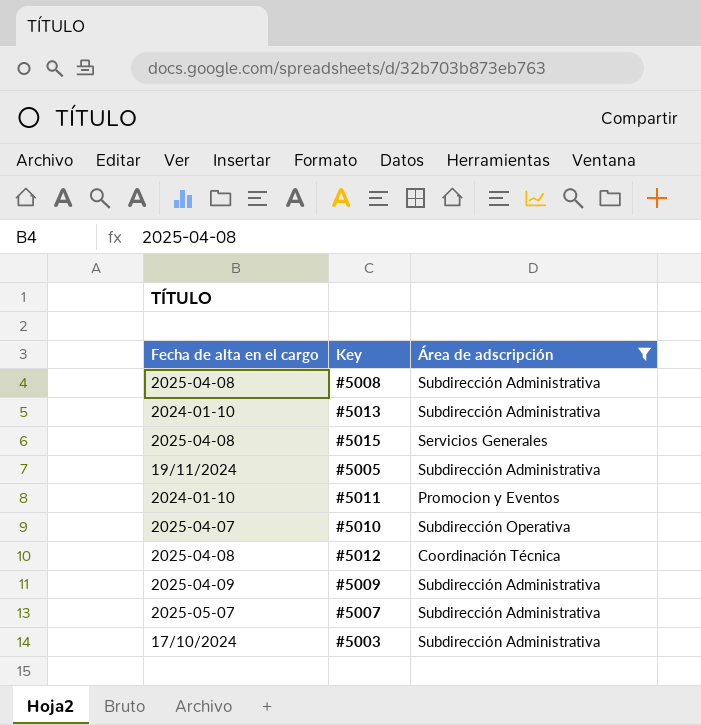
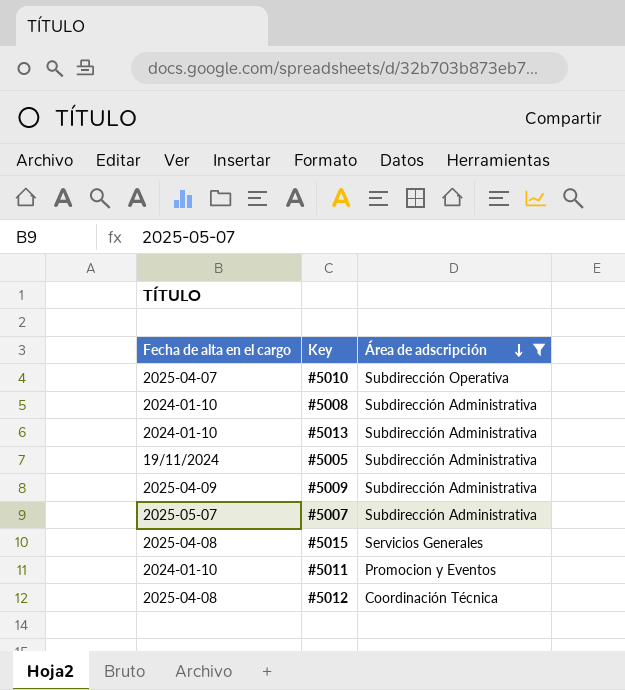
row order: none -> Área de adscripción descending
row #5003: 17/10/2024 | Subdirección Administrativa -> none
#5008 | Fecha de alta en el cargo: 2025-04-08 -> 2024-01-10

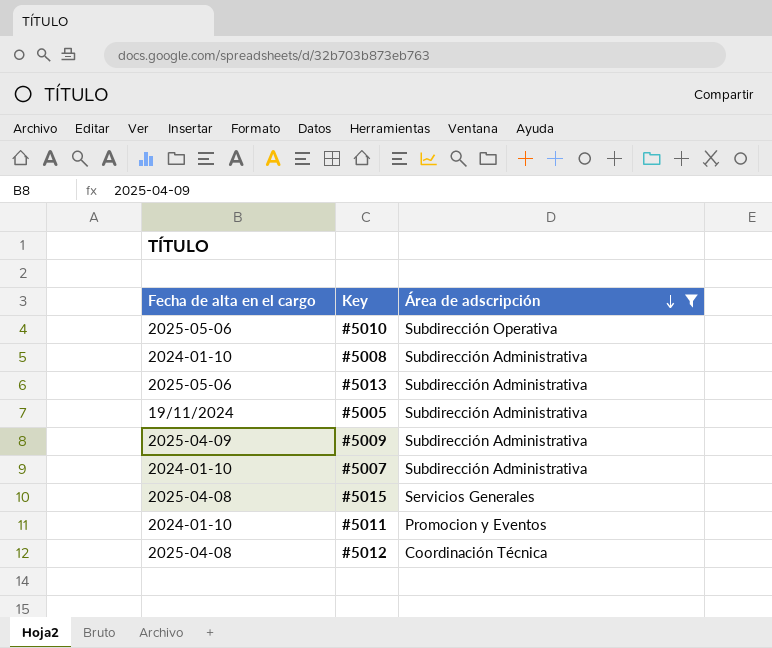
#5010 | Fecha de alta en el cargo: 2025-04-07 -> 2025-05-06
#5013 | Fecha de alta en el cargo: 2024-01-10 -> 2025-05-06
#5007 | Fecha de alta en el cargo: 2025-05-07 -> 2024-01-10

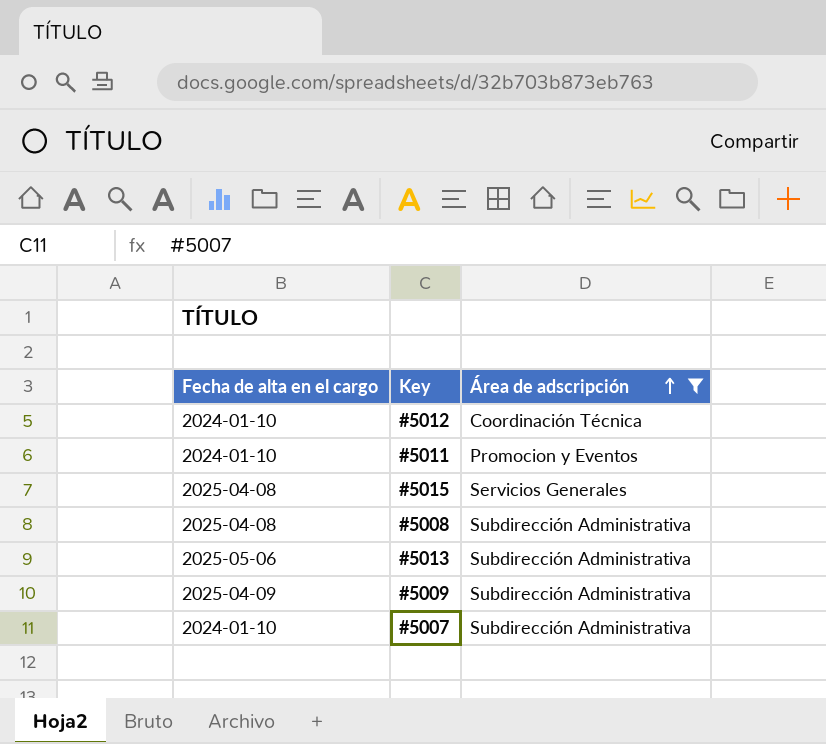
row order: Área de adscripción descending -> Área de adscripción ascending
row #5010: 2025-05-06 | Subdirección Operativa -> none
row #5005: 19/11/2024 | Subdirección Administrativa -> none
#5012 | Fecha de alta en el cargo: 2025-04-08 -> 2024-01-10
#5008 | Fecha de alta en el cargo: 2024-01-10 -> 2025-04-08

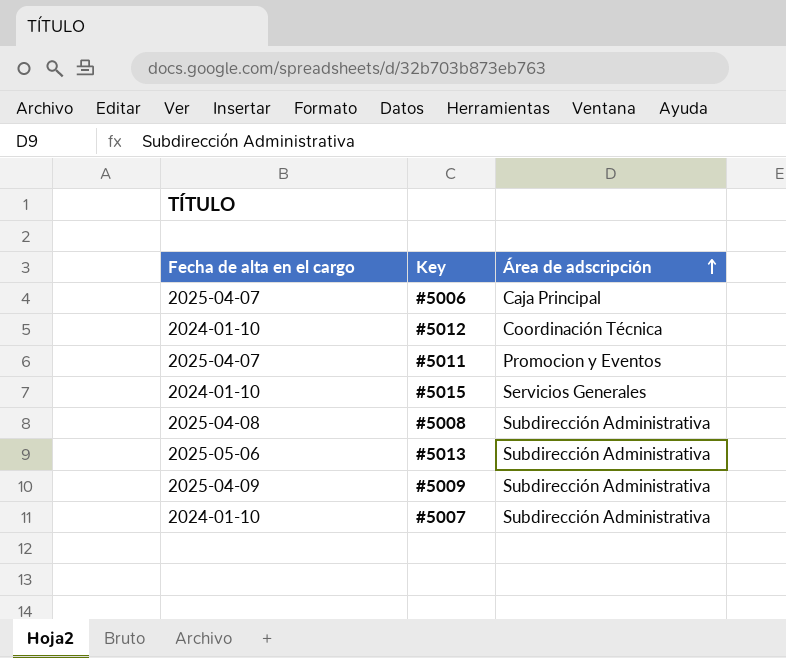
filter: Área de adscripción != Caja Principal -> none
#5011 | Fecha de alta en el cargo: 2024-01-10 -> 2025-04-07
#5015 | Fecha de alta en el cargo: 2025-04-08 -> 2024-01-10

